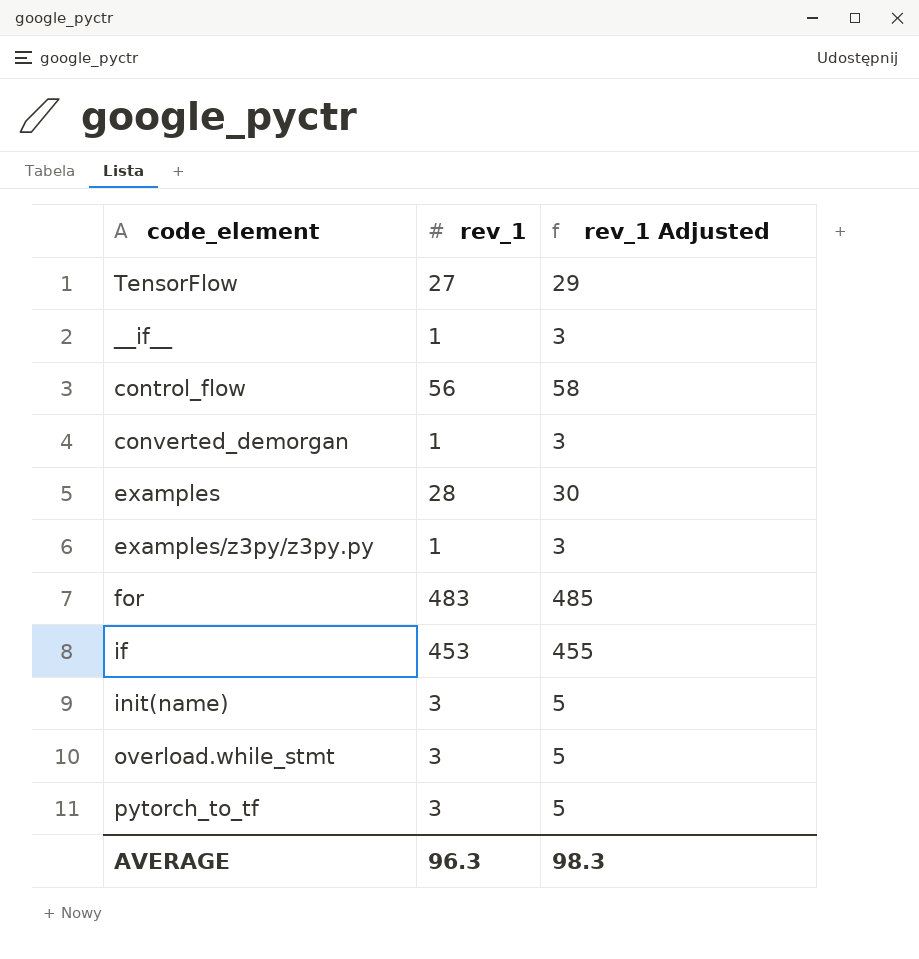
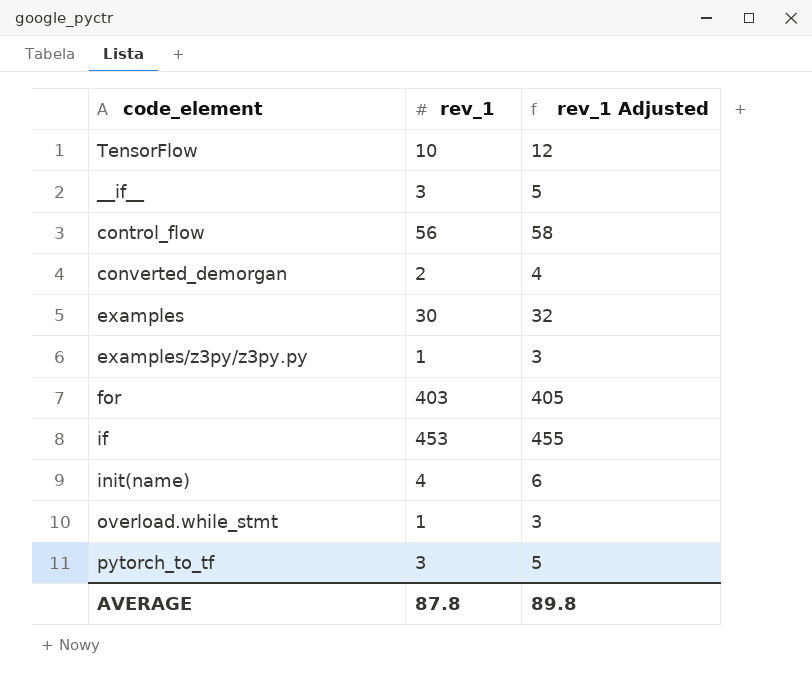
TensorFlow | rev_1: 27 -> 10
TensorFlow | rev_1 Adjusted: 29 -> 12
__if__ | rev_1: 1 -> 3
__if__ | rev_1 Adjusted: 3 -> 5
converted_demorgan | rev_1: 1 -> 2
converted_demorgan | rev_1 Adjusted: 3 -> 4
examples | rev_1: 28 -> 30
examples | rev_1 Adjusted: 30 -> 32
for | rev_1: 483 -> 403
for | rev_1 Adjusted: 485 -> 405
init(name) | rev_1: 3 -> 4
init(name) | rev_1 Adjusted: 5 -> 6
overload.while_stmt | rev_1: 3 -> 1
overload.while_stmt | rev_1 Adjusted: 5 -> 3
AVERAGE | rev_1: 96.3 -> 87.8
AVERAGE | rev_1 Adjusted: 98.3 -> 89.8

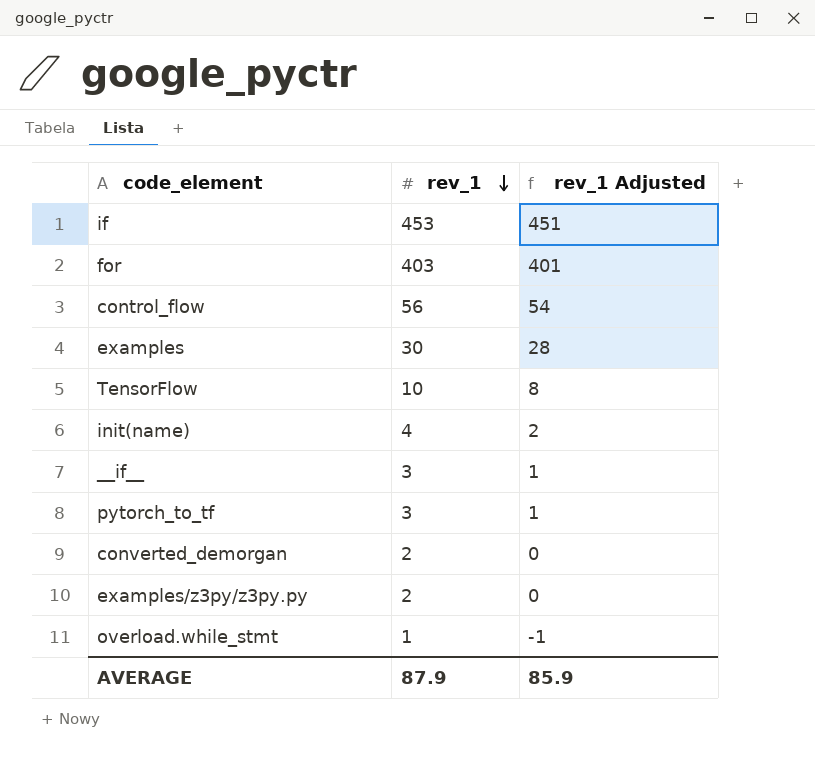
row order: none -> rev_1 descending
column rev_1 Adjusted | formula: [rev_1] + 2 -> [rev_1] - 2
examples/z3py/z3py.py | rev_1: 1 -> 2
AVERAGE | rev_1: 87.8 -> 87.9
AVERAGE | rev_1 Adjusted: 89.8 -> 85.9

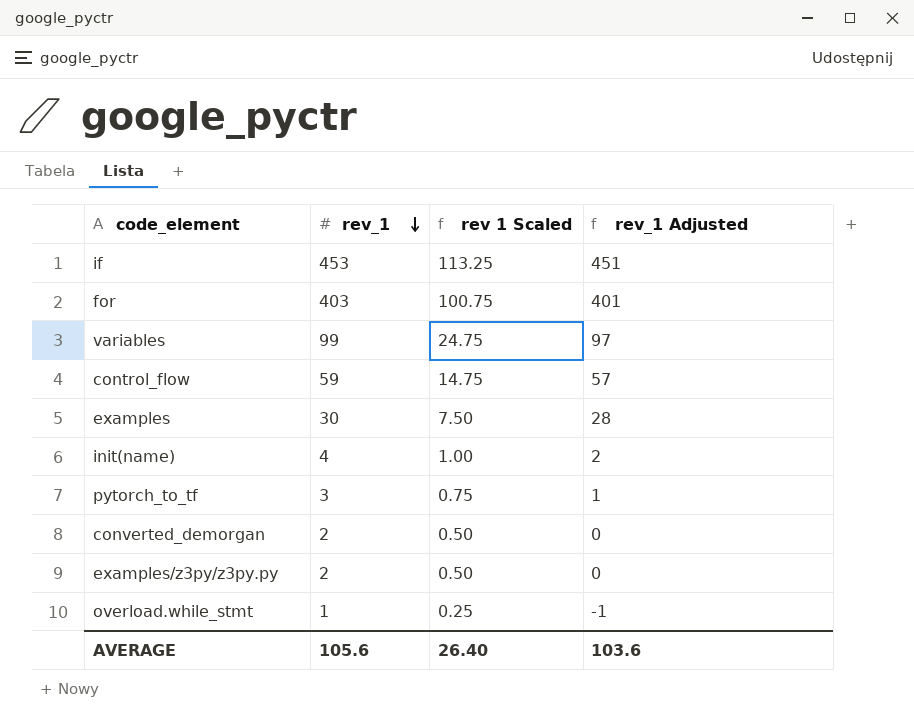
column rev 1 Scaled | formula: none -> [rev_1] * 0.25
row TensorFlow: 10 | 8 -> none
row __if__: 3 | 1 -> none
row variables: none -> 99 | 24.75 | 97
control_flow | rev_1: 56 -> 59
control_flow | rev_1 Adjusted: 54 -> 57
AVERAGE | rev_1: 87.9 -> 105.6
AVERAGE | rev_1 Adjusted: 85.9 -> 103.6

